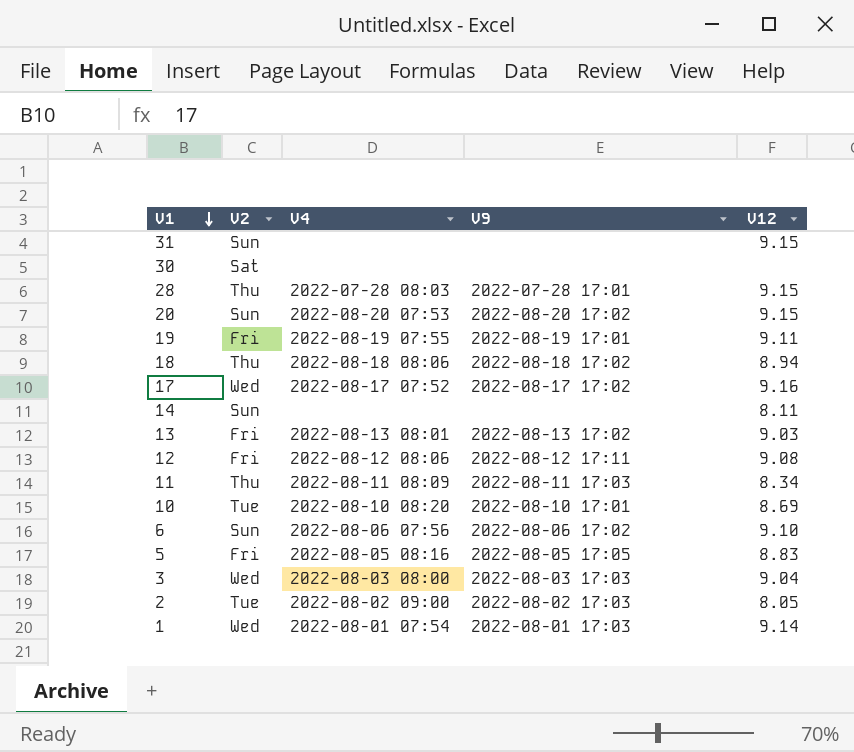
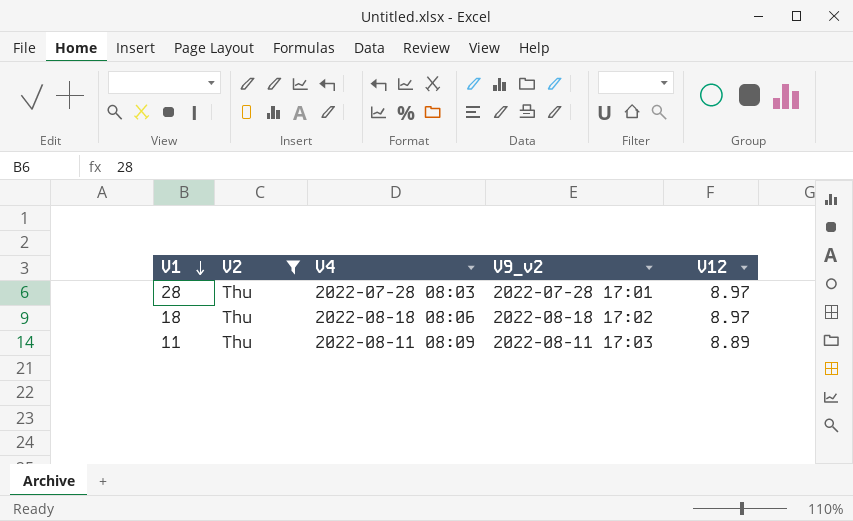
filter: none -> V2 = Thu
column name: V9 -> V9_v2
28 | V12: 9.15 -> 8.97
18 | V12: 8.94 -> 8.97
11 | V12: 8.34 -> 8.89

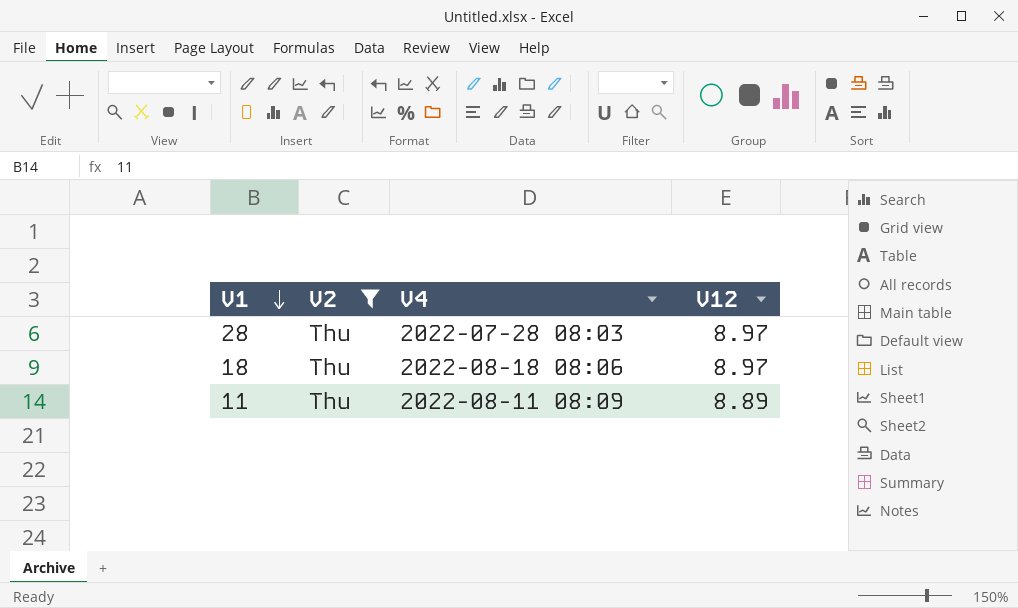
column V9_v2 | position: 4 -> none

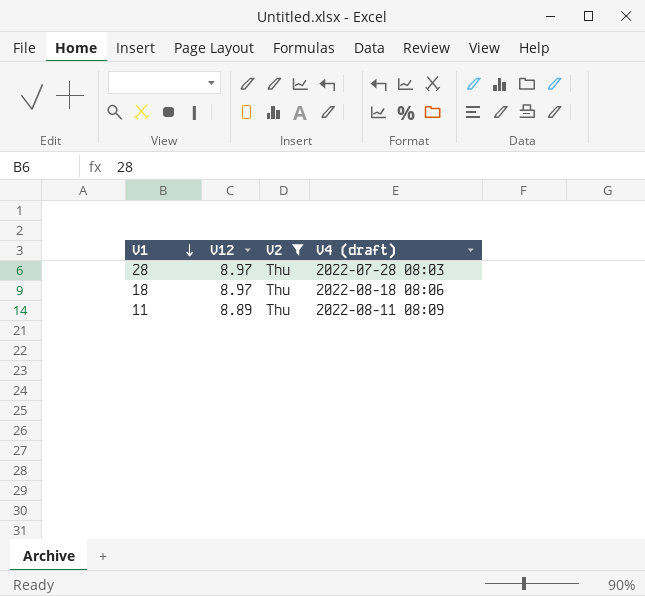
column V12 | position: 4 -> 2
column name: V4 -> V4 (draft)

